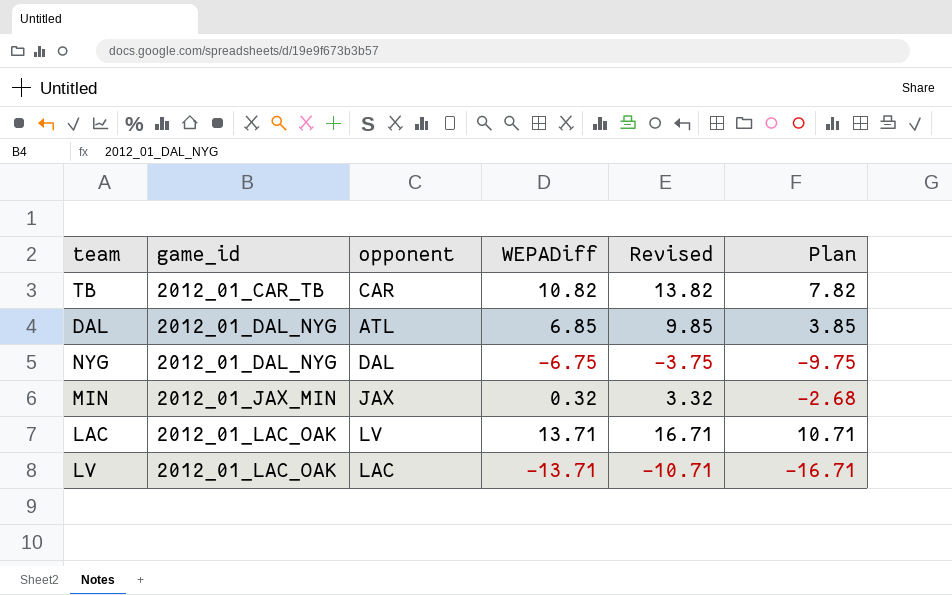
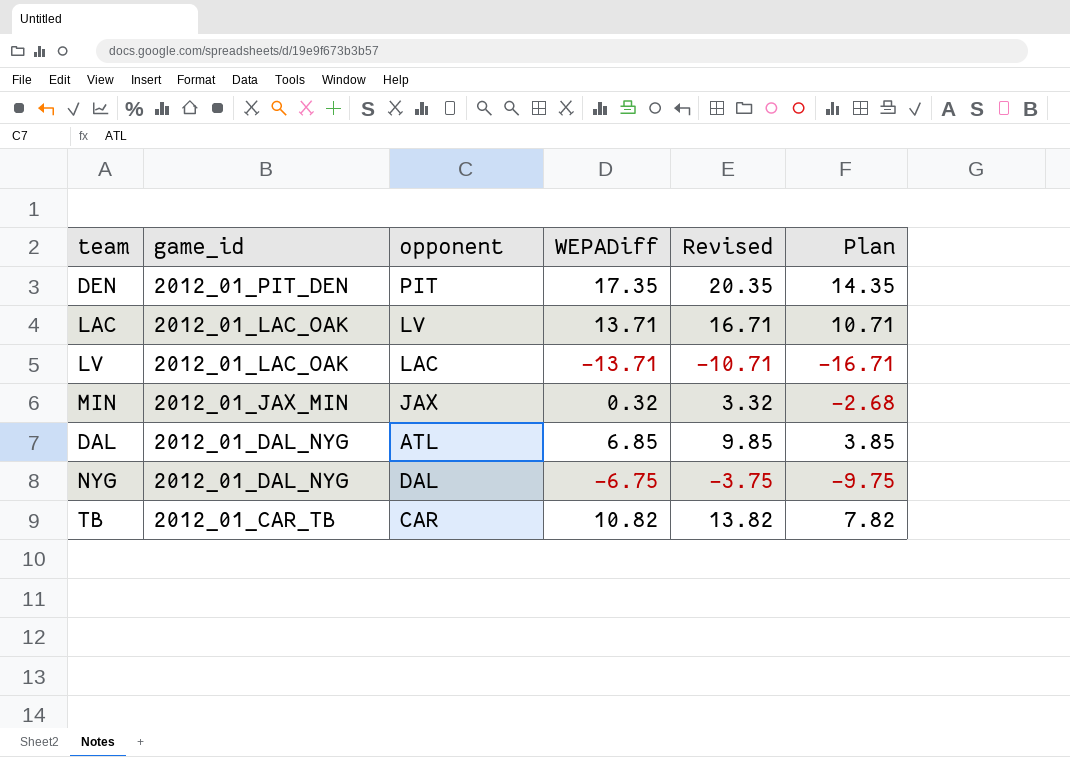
row order: game_id ascending -> game_id descending
row DEN: none -> 2012_01_PIT_DEN | PIT | 17.35 | 20.35 | 14.35

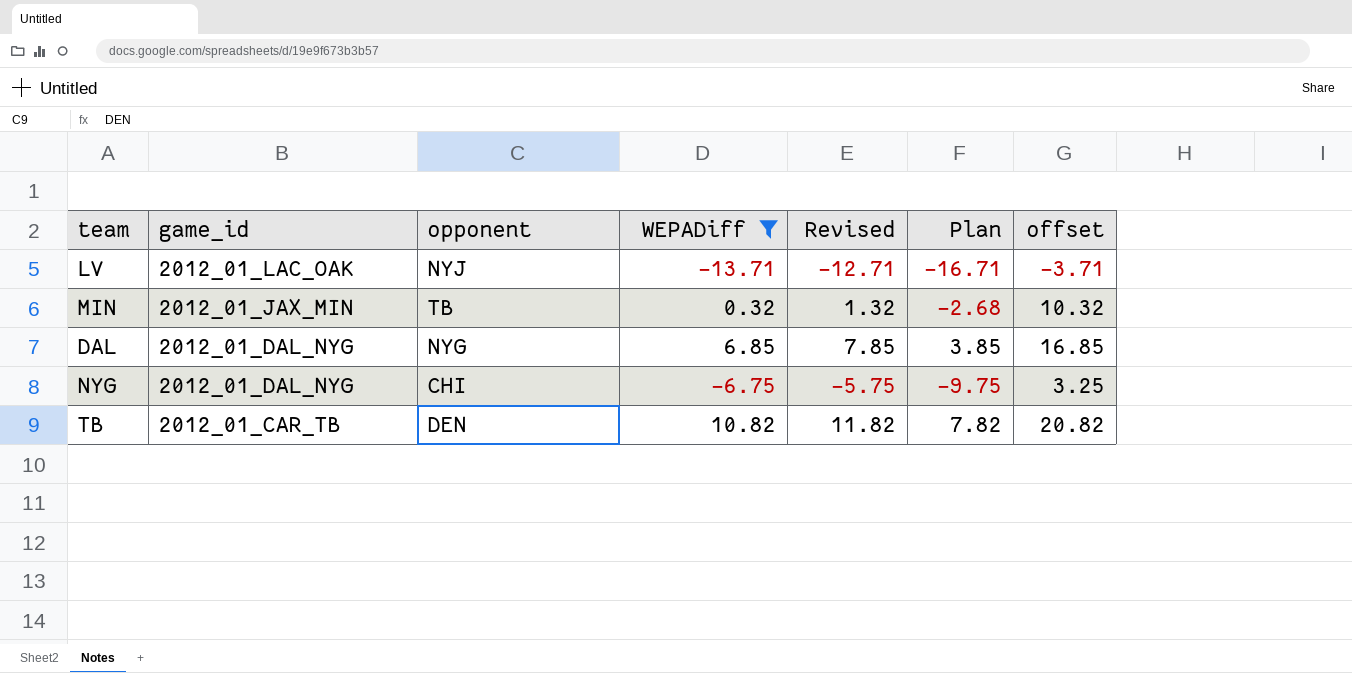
filter: none -> WEPADiff <= 10.82
column Revised | formula: [WEPADiff] + 3 -> [WEPADiff] + 1
column offset | formula: none -> [WEPADiff] + 10
LV | opponent: LAC -> NYJ
MIN | opponent: JAX -> TB
DAL | opponent: ATL -> NYG
NYG | opponent: DAL -> CHI
TB | opponent: CAR -> DEN

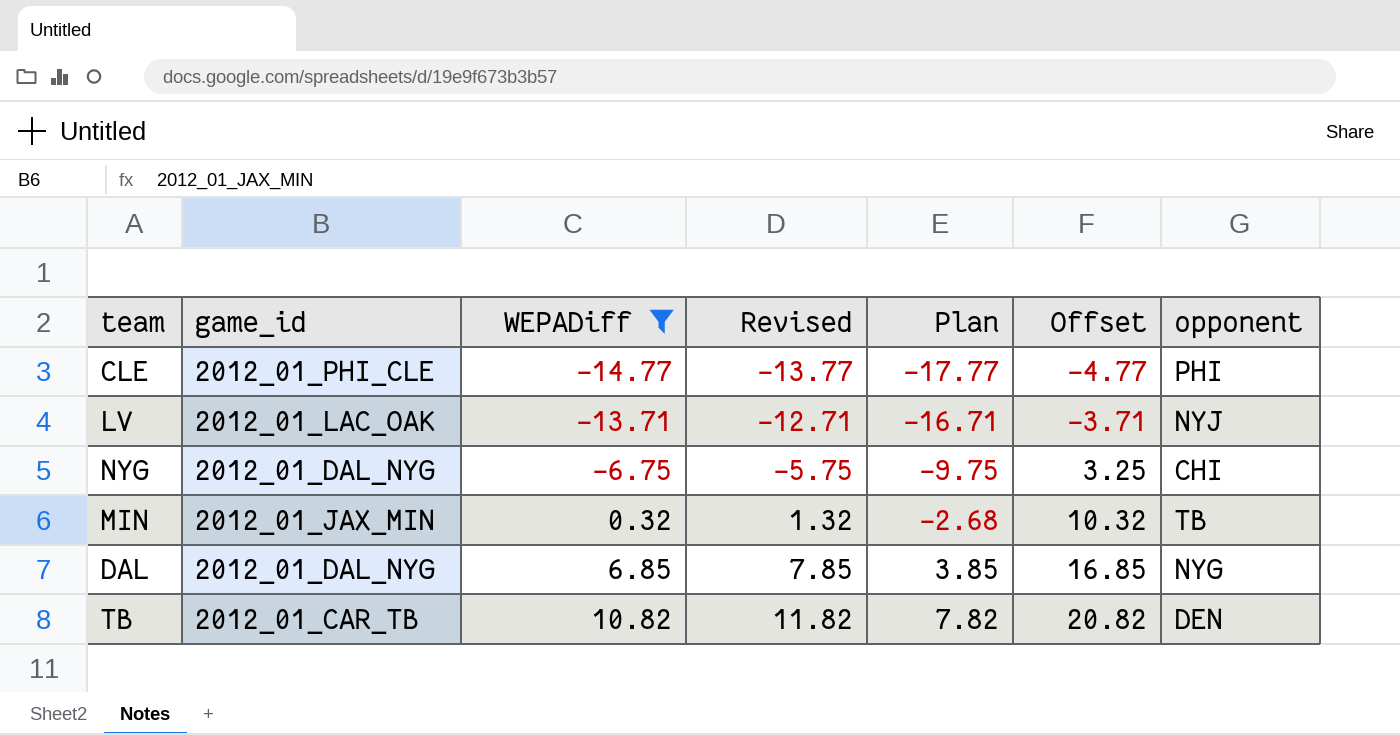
row order: game_id descending -> WEPADiff ascending
column name: offset -> Offset
column opponent | position: 3 -> 7
row CLE: none -> 2012_01_PHI_CLE | -14.77 | -13.77 | -17.77 | -4.77 | PHI

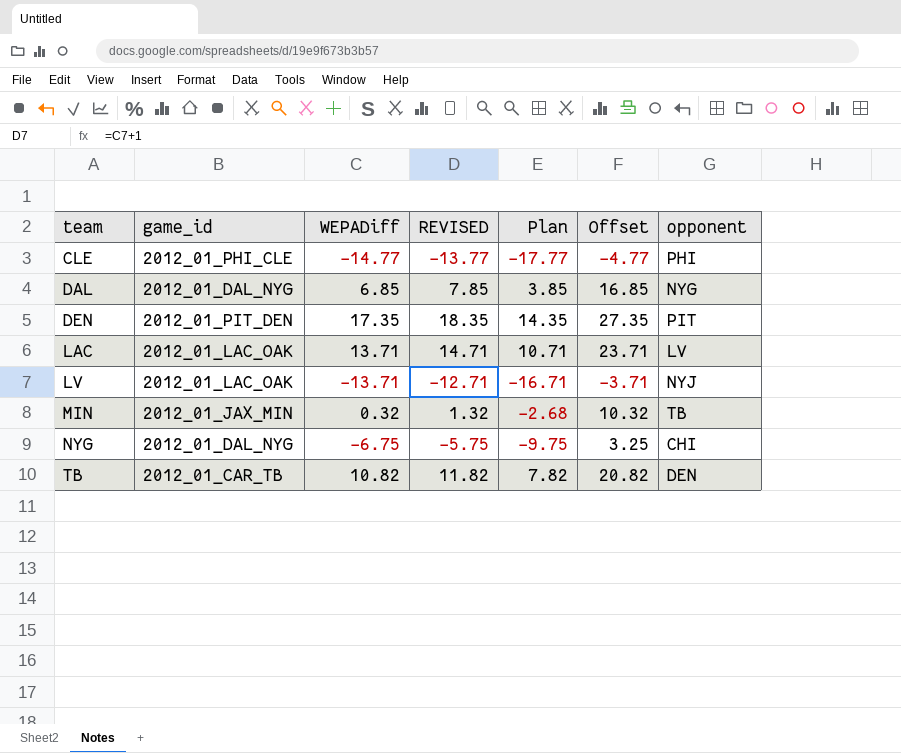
filter: WEPADiff <= 10.82 -> none
row order: WEPADiff ascending -> team ascending
column name: Revised -> REVISED

